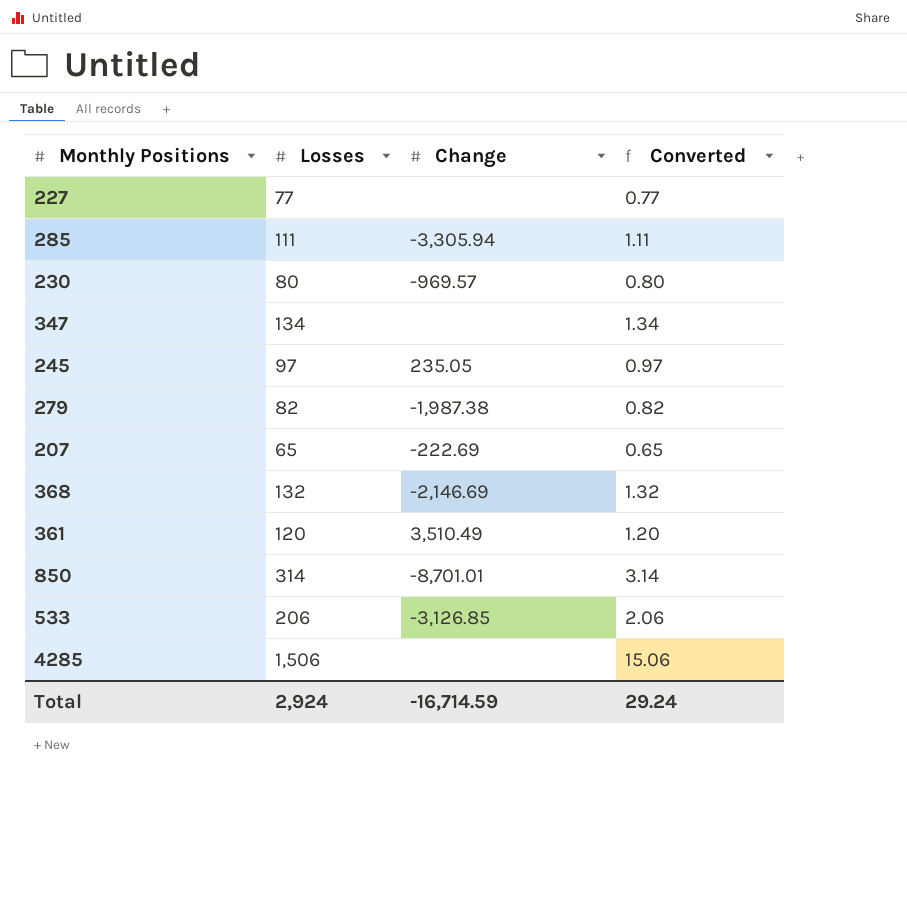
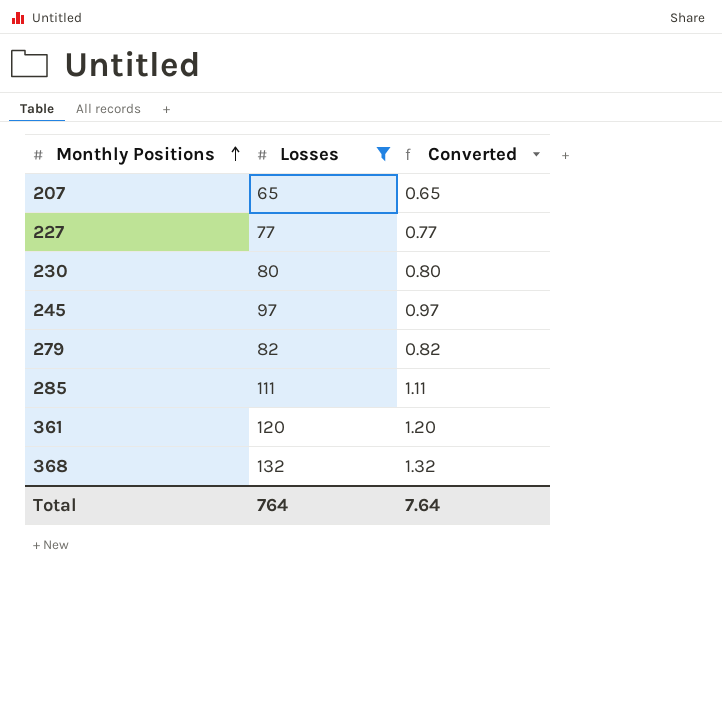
filter: none -> Losses <= 132
row order: none -> Monthly Positions ascending
column Change | position: 3 -> none
Total | Losses: 2,924 -> 764
Total | Converted: 29.24 -> 7.64

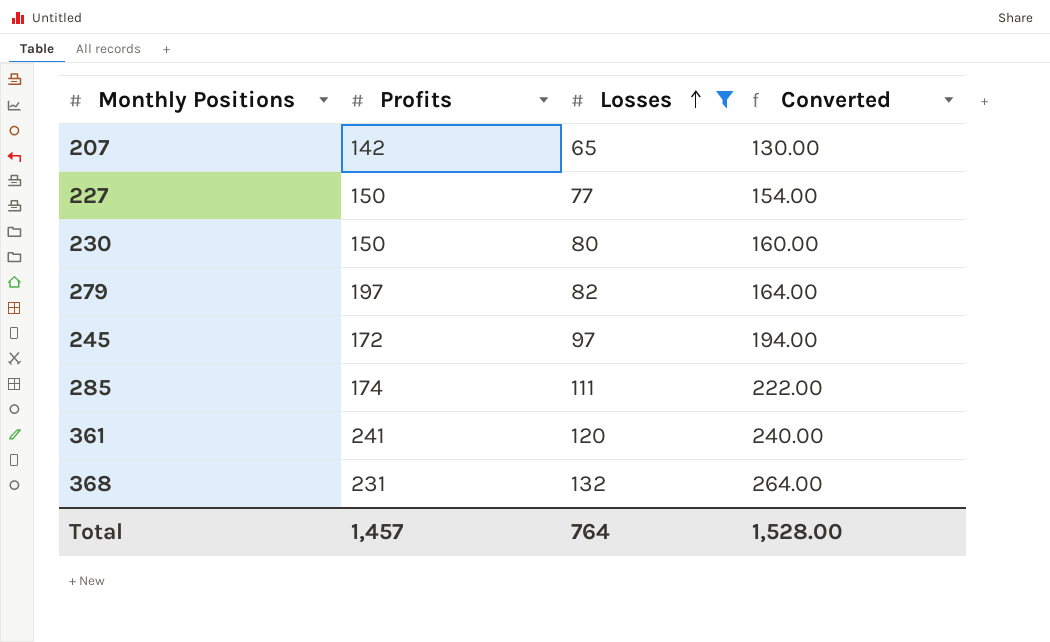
row order: Monthly Positions ascending -> Losses ascending
column Profits | position: none -> 2
column Converted | formula: [Losses] * 0.01 -> [Losses] * 2
Total | Converted: 7.64 -> 1,528.00

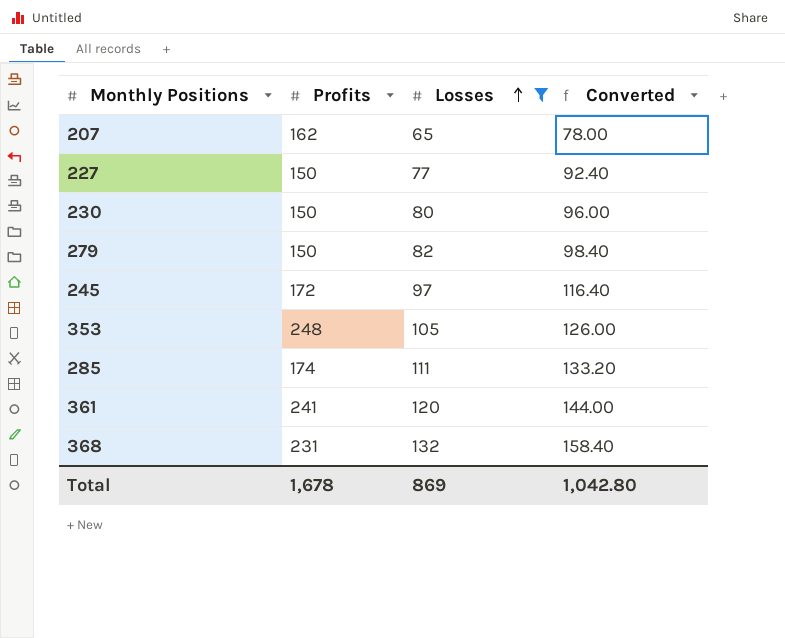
column Converted | formula: [Losses] * 2 -> [Losses] * 1.2
207 | Profits: 142 -> 162
279 | Profits: 197 -> 150
row 353: none -> 248 | 105 | 126.00
Total | Profits: 1,457 -> 1,678
Total | Losses: 764 -> 869
Total | Converted: 1,528.00 -> 1,042.80

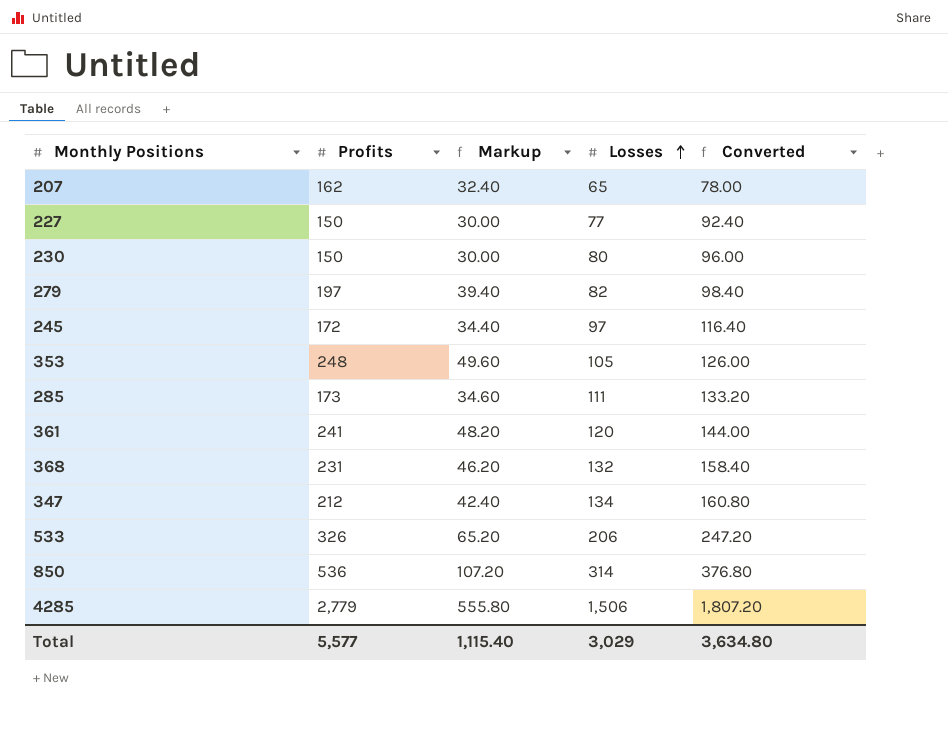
filter: Losses <= 132 -> none
column Markup | formula: none -> [Profits] * 0.2
279 | Profits: 150 -> 197
285 | Profits: 174 -> 173
Total | Profits: 1,678 -> 5,577
Total | Losses: 869 -> 3,029
Total | Converted: 1,042.80 -> 3,634.80

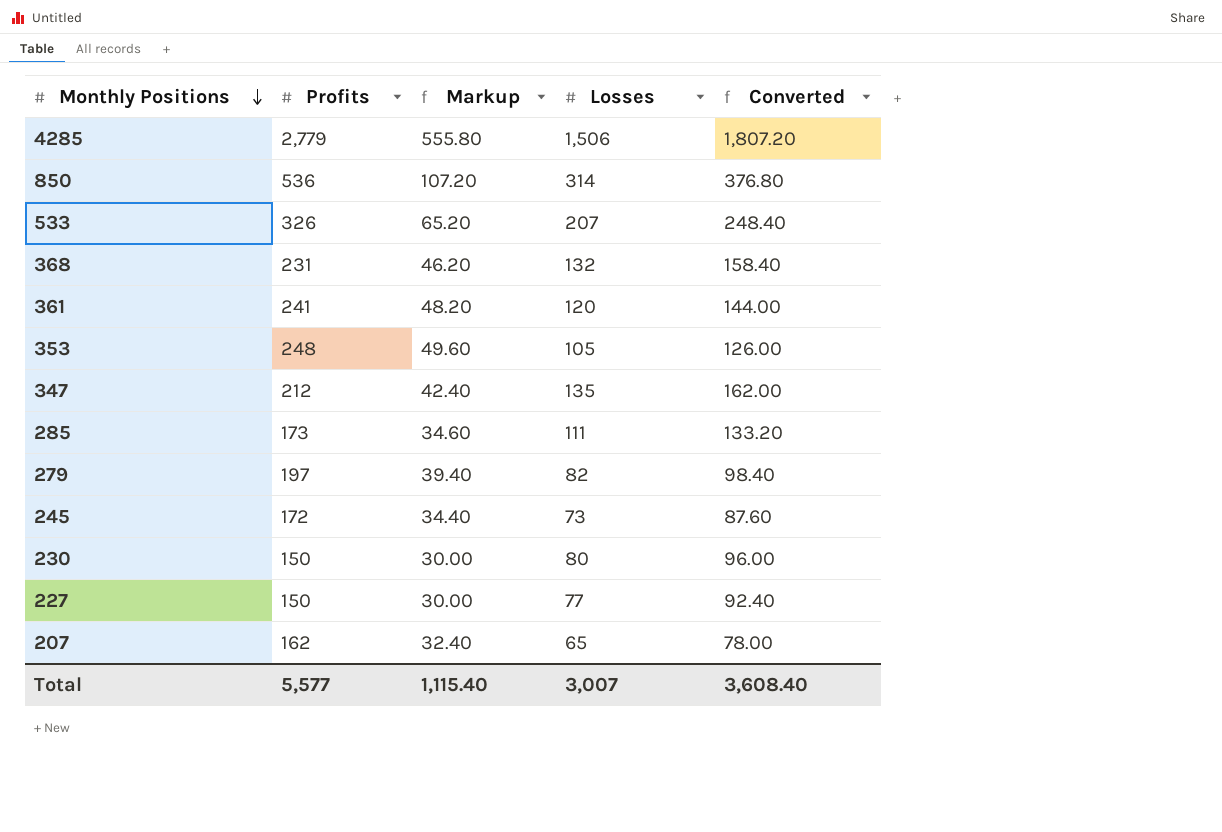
row order: Losses ascending -> Monthly Positions descending
533 | Losses: 206 -> 207
533 | Converted: 247.20 -> 248.40
347 | Losses: 134 -> 135
347 | Converted: 160.80 -> 162.00
245 | Losses: 97 -> 73
245 | Converted: 116.40 -> 87.60
Total | Losses: 3,029 -> 3,007
Total | Converted: 3,634.80 -> 3,608.40

